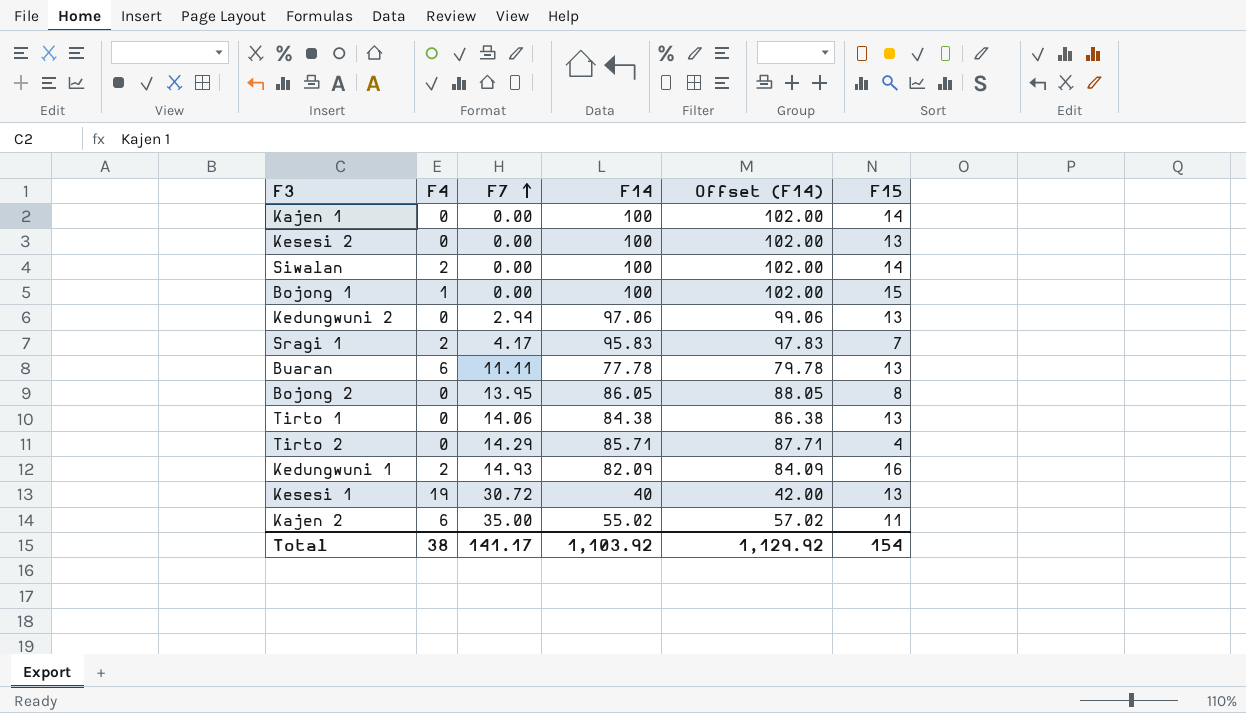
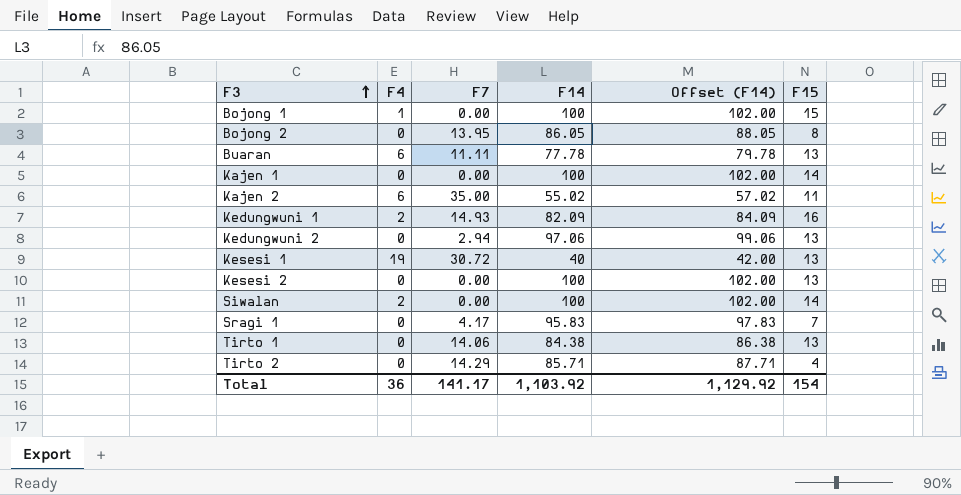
row order: F7 ascending -> F3 ascending
Sragi 1 | F4: 2 -> 0
Total | F4: 38 -> 36

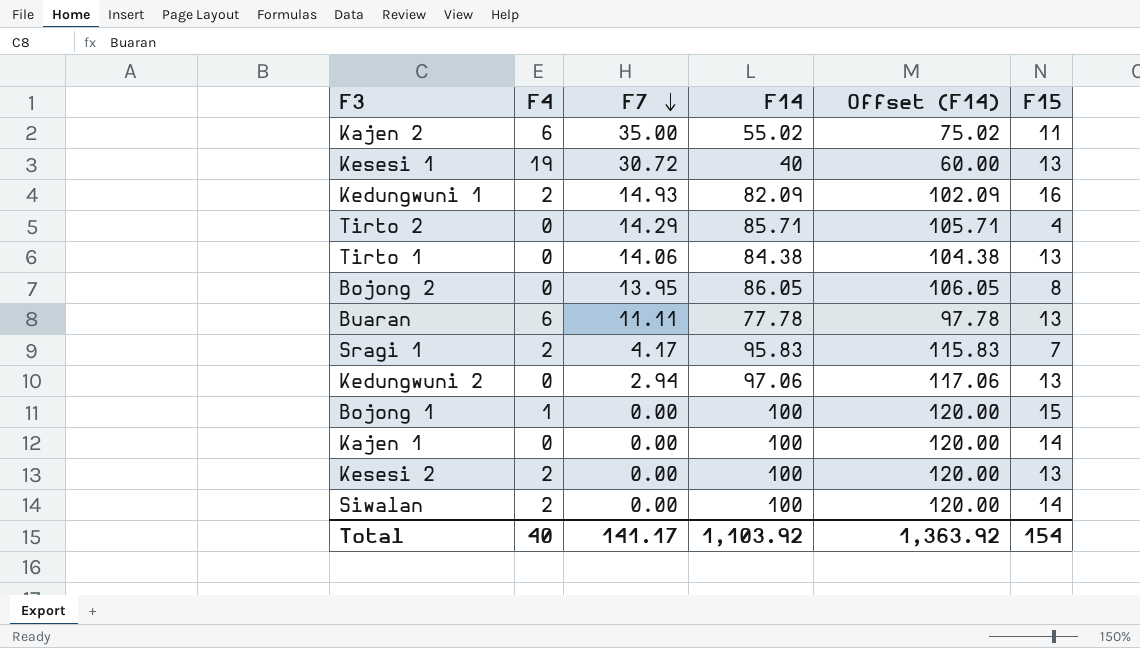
row order: F3 ascending -> F7 descending
column Offset (F14) | formula: [F14] + 2 -> [F14] + 20
Sragi 1 | F4: 0 -> 2
Kesesi 2 | F4: 0 -> 2
Total | F4: 36 -> 40
Total | Offset (F14): 1,129.92 -> 1,363.92

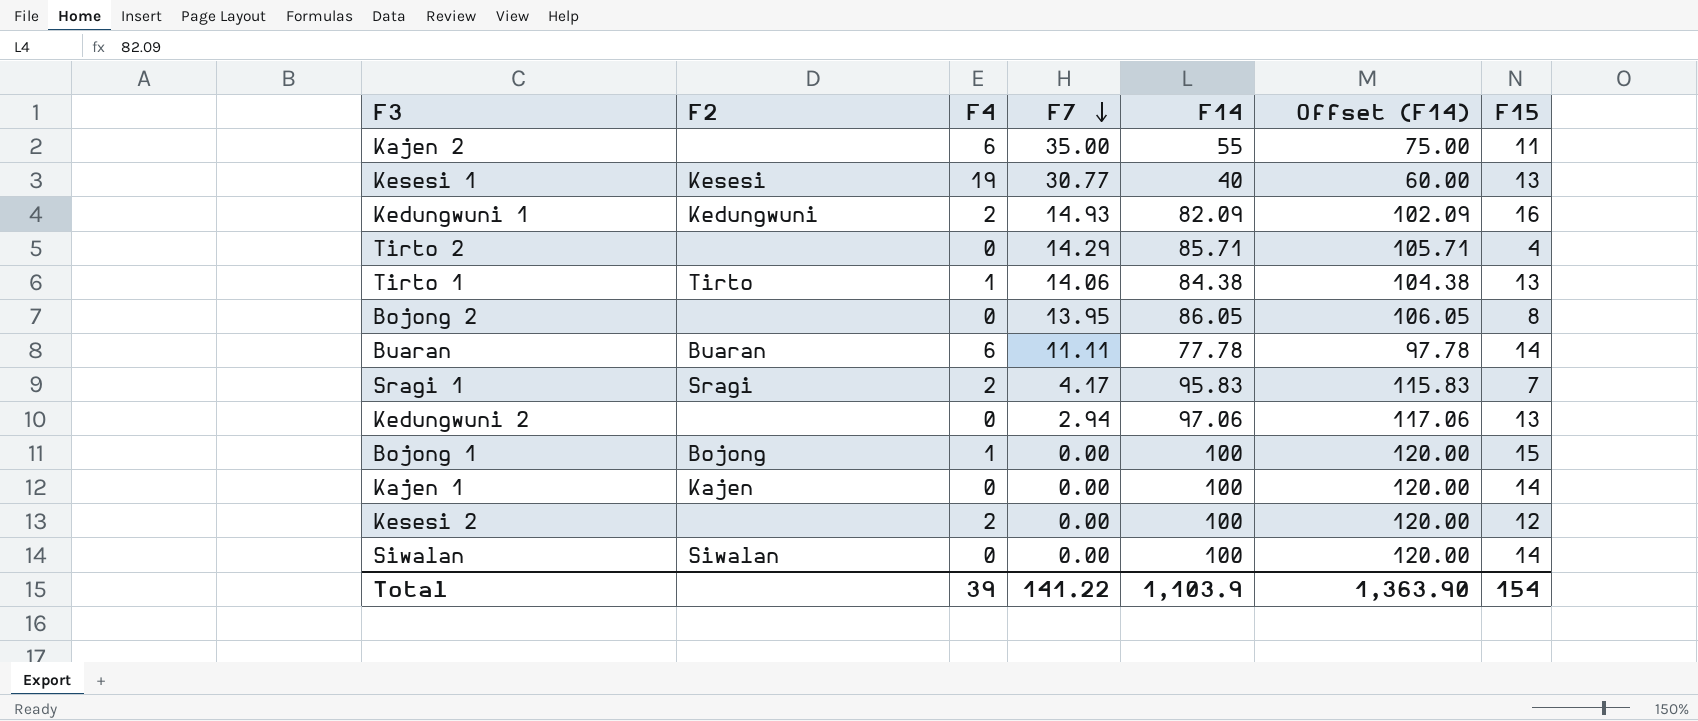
column F2 | position: none -> 2
Kajen 2 | F14: 55.02 -> 55
Kajen 2 | Offset (F14): 75.02 -> 75.00
Kesesi 1 | F7: 30.72 -> 30.77
Tirto 1 | F4: 0 -> 1
Buaran | F15: 13 -> 14
Kesesi 2 | F15: 13 -> 12
Siwalan | F4: 2 -> 0
Total | F4: 40 -> 39
Total | F7: 141.17 -> 141.22
Total | F14: 1,103.92 -> 1,103.9
Total | Offset (F14): 1,363.92 -> 1,363.90

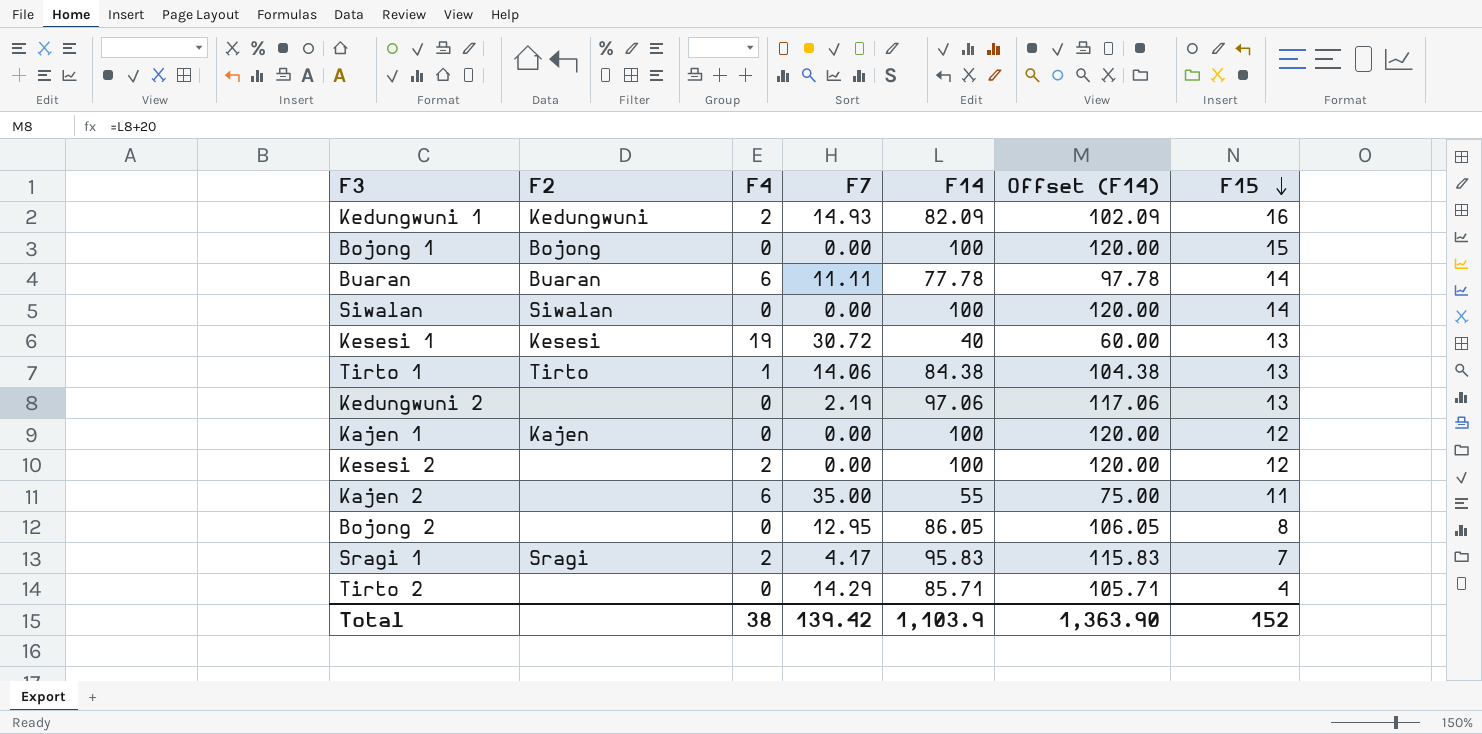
row order: F7 descending -> F15 descending
Bojong 1 | F4: 1 -> 0
Kesesi 1 | F7: 30.77 -> 30.72
Kedungwuni 2 | F7: 2.94 -> 2.19
Kajen 1 | F15: 14 -> 12
Bojong 2 | F7: 13.95 -> 12.95
Total | F4: 39 -> 38
Total | F7: 141.22 -> 139.42
Total | F15: 154 -> 152

